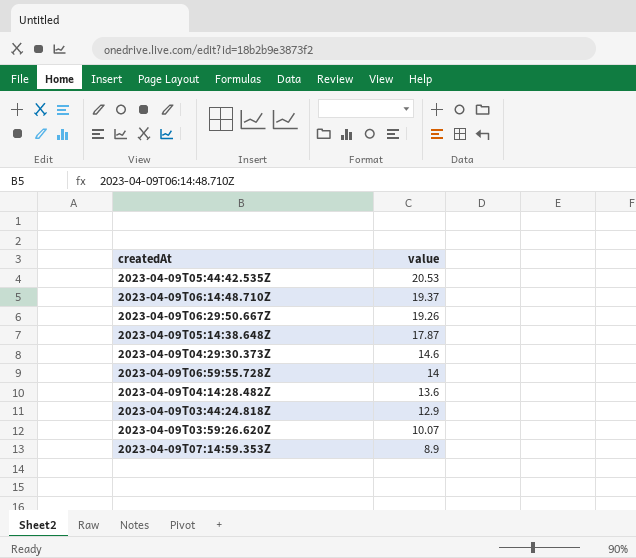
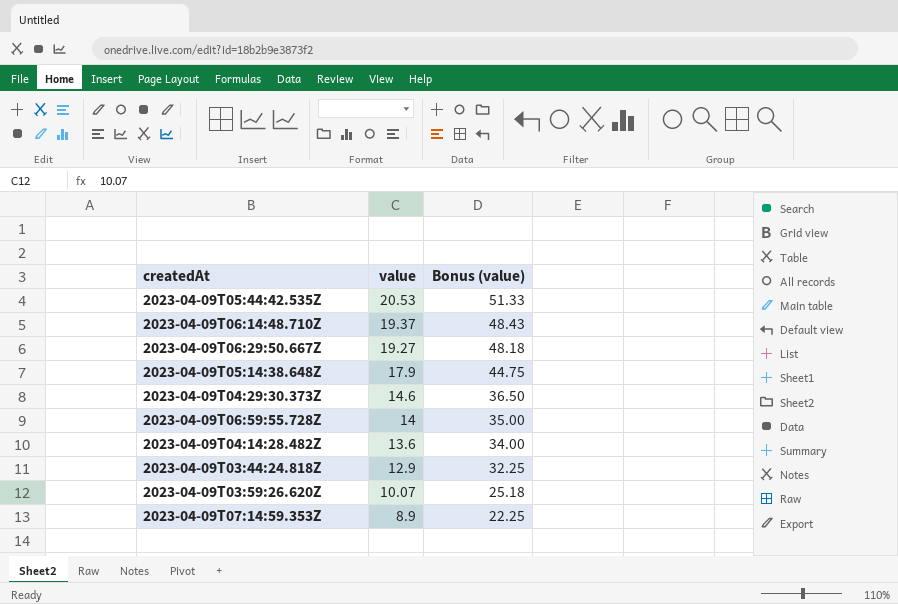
column Bonus (value) | formula: none -> [value] * 2.5
2023-04-09T06:29:50.667Z | value: 19.26 -> 19.27
2023-04-09T05:14:38.648Z | value: 17.87 -> 17.9

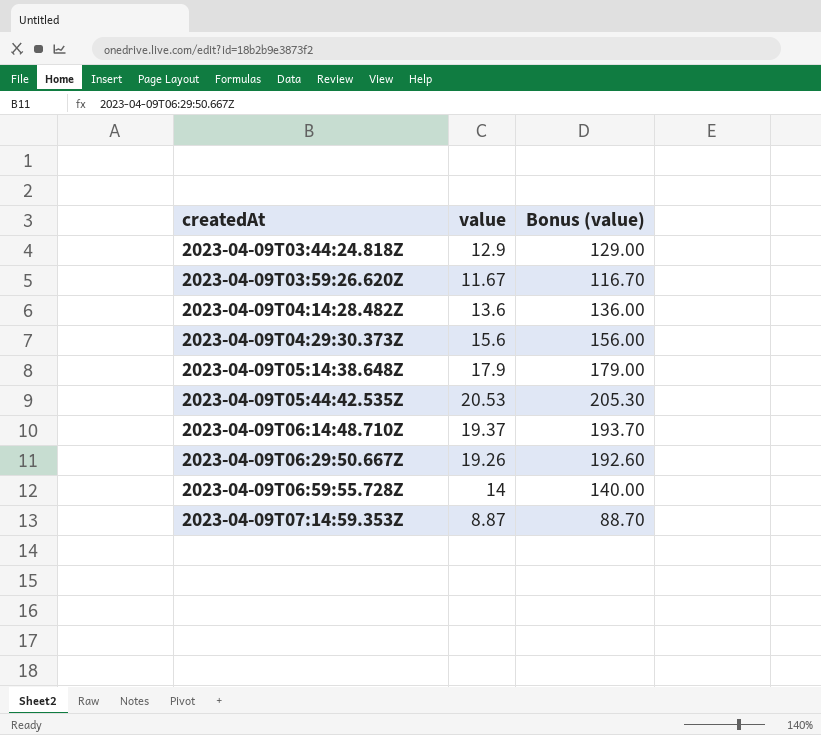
row order: value descending -> createdAt ascending
column Bonus (value) | formula: [value] * 2.5 -> [value] * 10
2023-04-09T03:59:26.620Z | value: 10.07 -> 11.67
2023-04-09T04:29:30.373Z | value: 14.6 -> 15.6
2023-04-09T06:29:50.667Z | value: 19.27 -> 19.26
2023-04-09T07:14:59.353Z | value: 8.9 -> 8.87

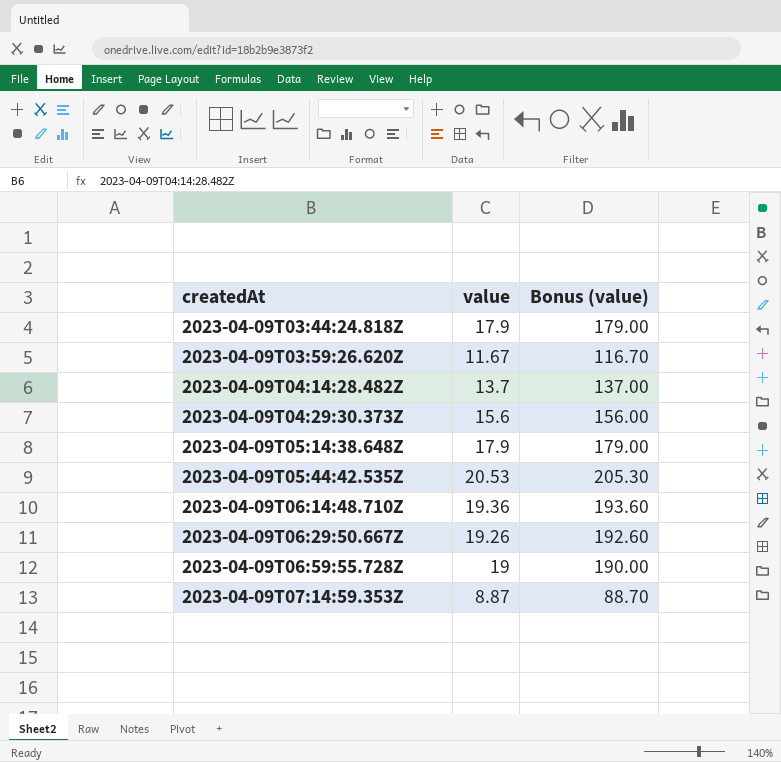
2023-04-09T03:44:24.818Z | value: 12.9 -> 17.9
2023-04-09T03:44:24.818Z | Bonus (value): 129.00 -> 179.00
2023-04-09T04:14:28.482Z | value: 13.6 -> 13.7
2023-04-09T04:14:28.482Z | Bonus (value): 136.00 -> 137.00
2023-04-09T06:14:48.710Z | value: 19.37 -> 19.36
2023-04-09T06:14:48.710Z | Bonus (value): 193.70 -> 193.60
2023-04-09T06:59:55.728Z | value: 14 -> 19
2023-04-09T06:59:55.728Z | Bonus (value): 140.00 -> 190.00

